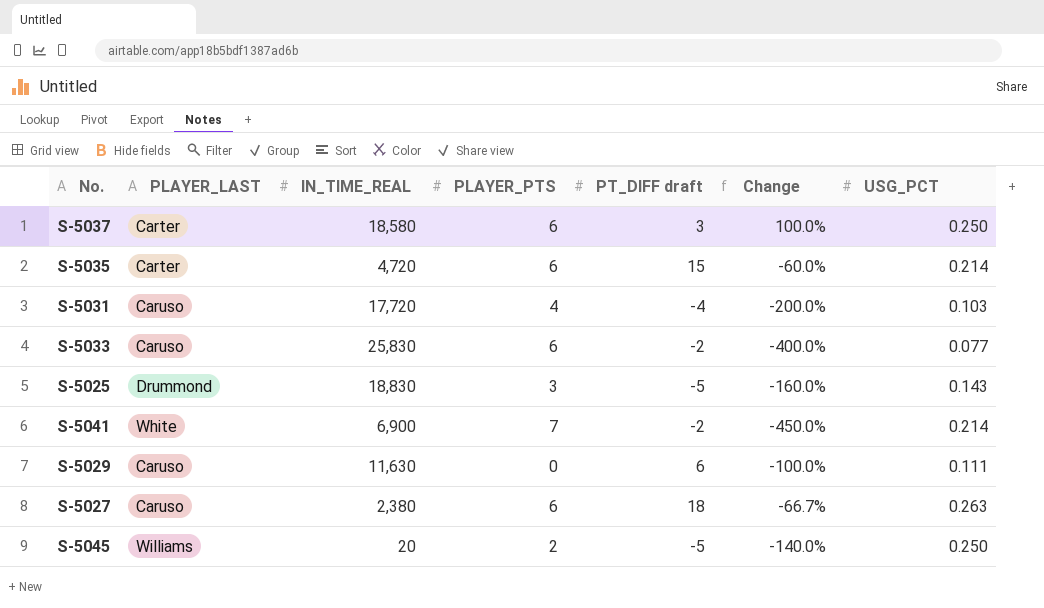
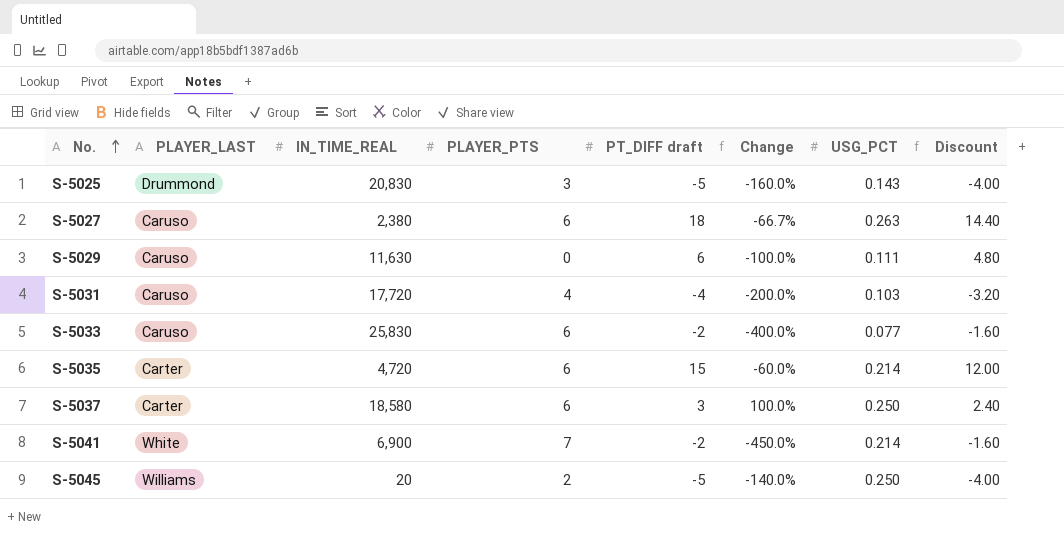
row order: none -> No. ascending
column Discount | formula: none -> [PT_DIFF draft] * 0.8
S-5025 | IN_TIME_REAL: 18,830 -> 20,830

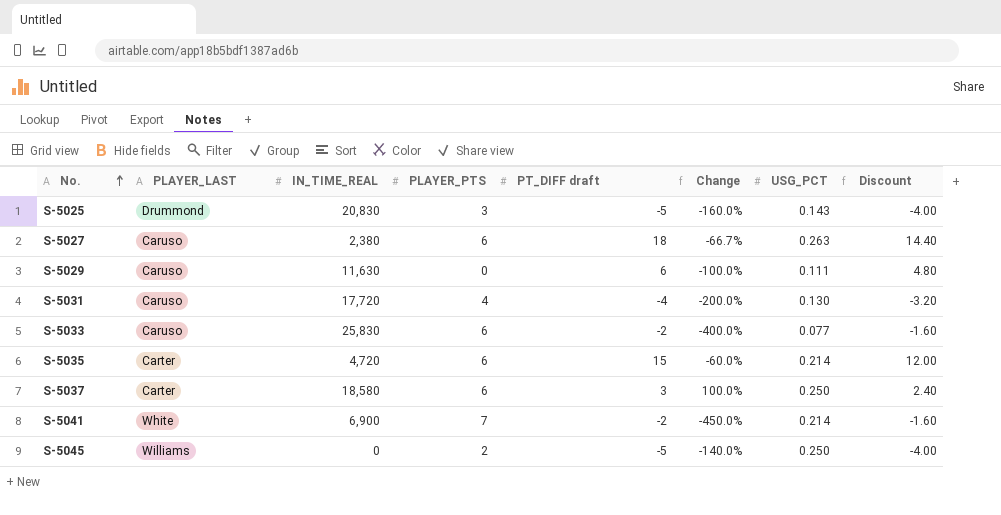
S-5031 | USG_PCT: 0.103 -> 0.130
S-5045 | IN_TIME_REAL: 20 -> 0

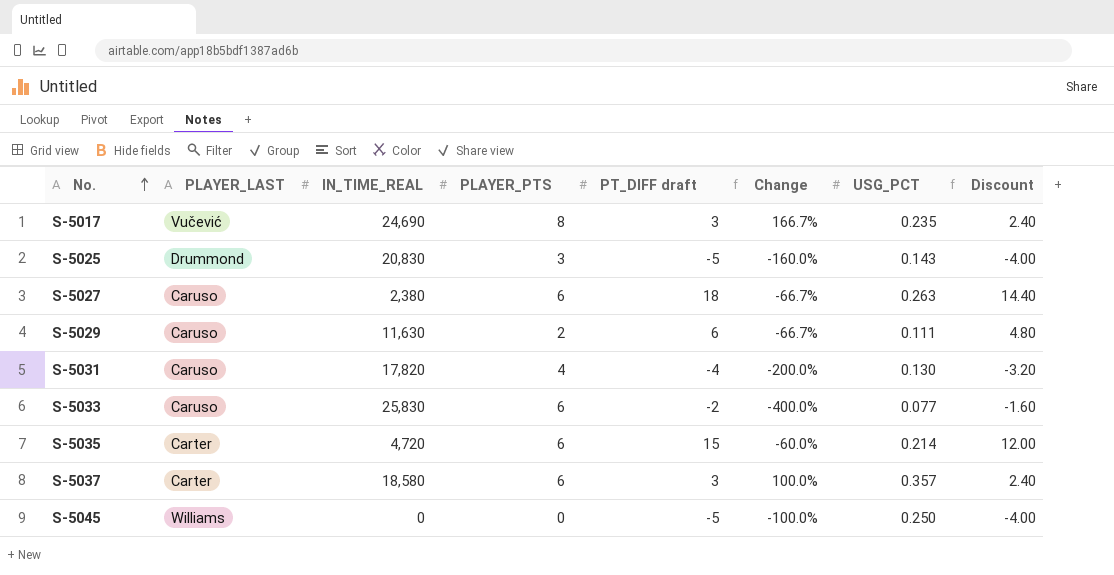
row S-5041: White | 6,900 | 7 | -2 | -450.0% | 0.214 | -1.60 -> none
row S-5017: none -> Vučević | 24,690 | 8 | 3 | 166.7% | 0.235 | 2.40
S-5029 | PLAYER_PTS: 0 -> 2
S-5029 | Change: -100.0% -> -66.7%
S-5031 | IN_TIME_REAL: 17,720 -> 17,820
S-5037 | USG_PCT: 0.250 -> 0.357
S-5045 | PLAYER_PTS: 2 -> 0
S-5045 | Change: -140.0% -> -100.0%

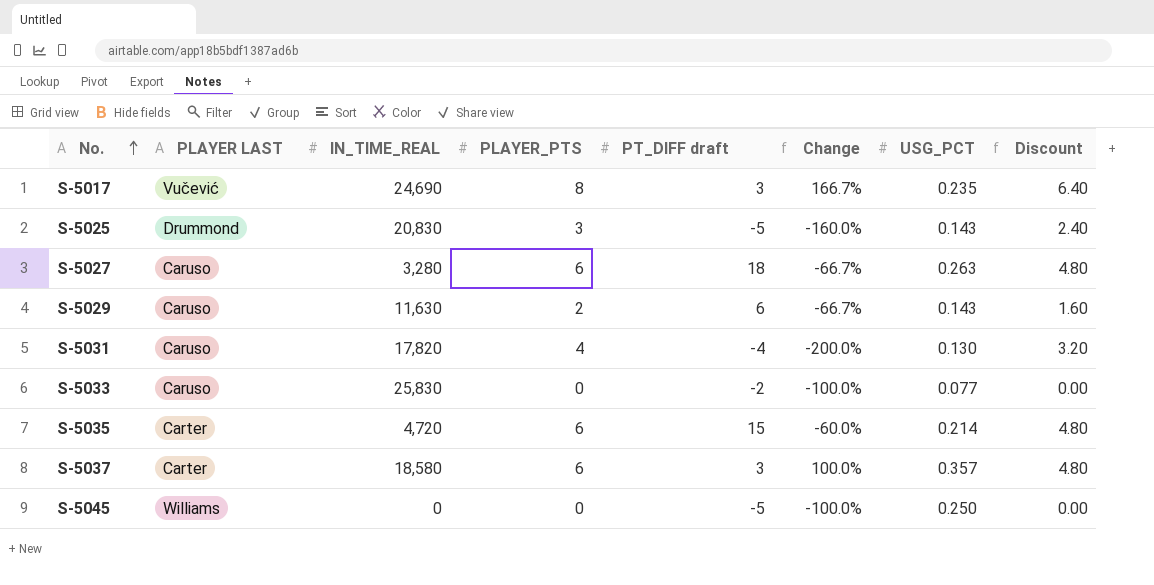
column name: PLAYER_LAST -> PLAYER LAST
column Discount | formula: [PT_DIFF draft] * 0.8 -> [PLAYER_PTS] * 0.8
S-5027 | IN_TIME_REAL: 2,380 -> 3,280
S-5029 | USG_PCT: 0.111 -> 0.143
S-5033 | PLAYER_PTS: 6 -> 0
S-5033 | Change: -400.0% -> -100.0%

